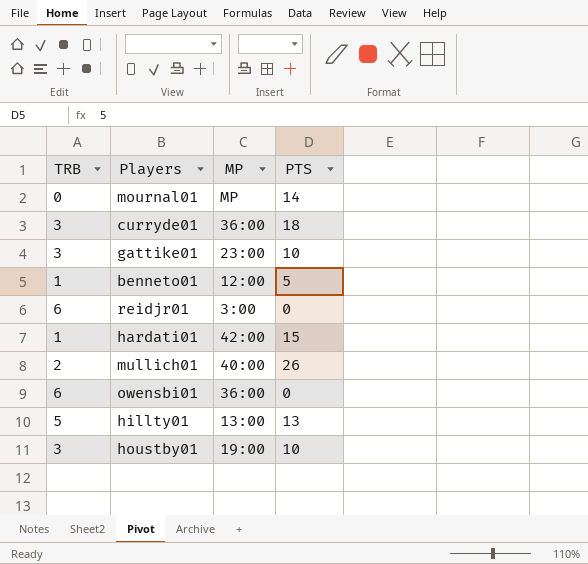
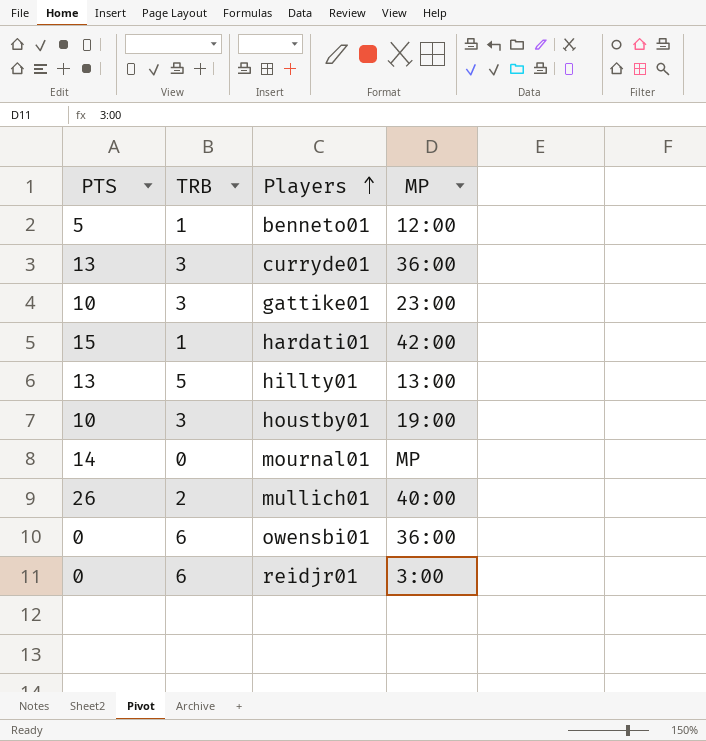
row order: none -> Players ascending
column PTS | position: 4 -> 1
curryde01 | PTS: 18 -> 13

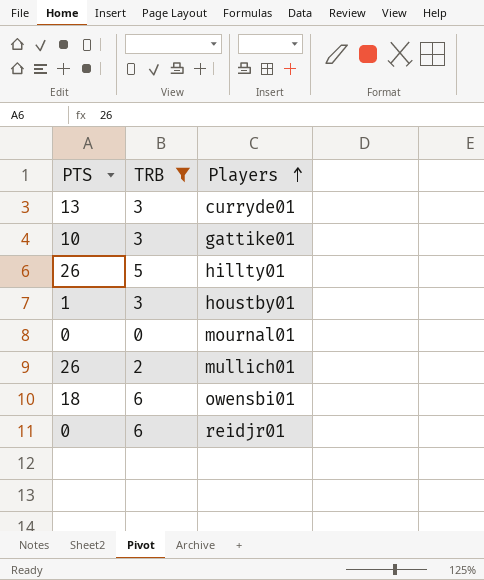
filter: none -> TRB != 1
column MP | position: 4 -> none
hillty01 | PTS: 13 -> 26
houstby01 | PTS: 10 -> 1
mournal01 | PTS: 14 -> 0
owensbi01 | PTS: 0 -> 18

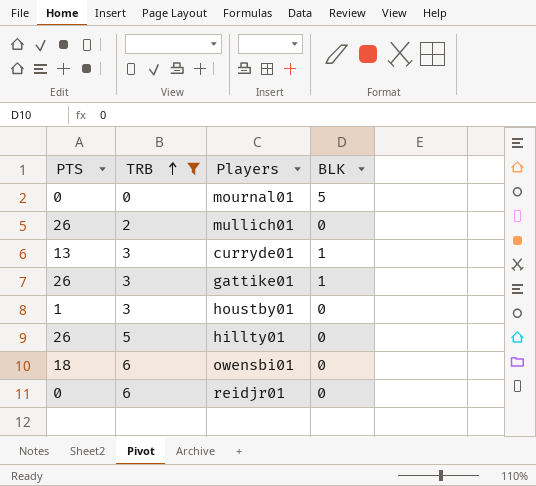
row order: Players ascending -> TRB ascending
column BLK | position: none -> 4
gattike01 | PTS: 10 -> 26

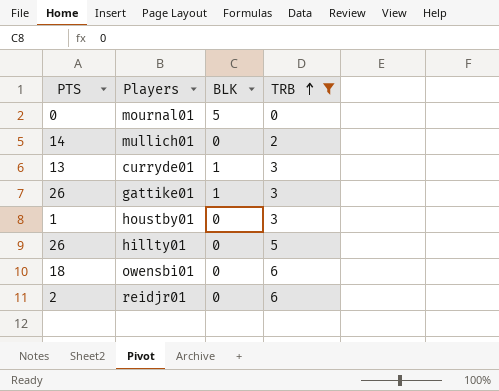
column TRB | position: 2 -> 4
mullich01 | PTS: 26 -> 14
reidjr01 | PTS: 0 -> 2

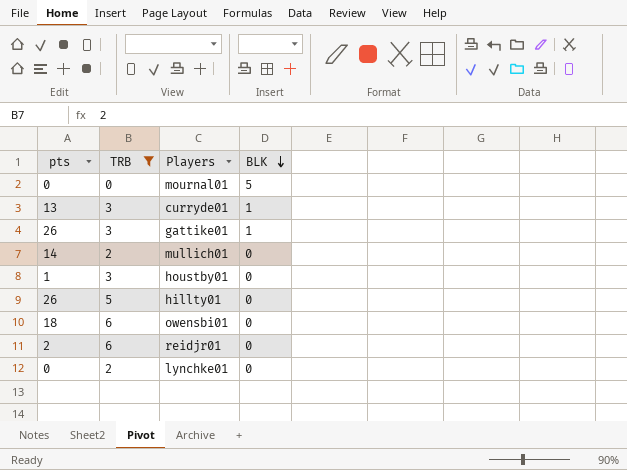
row order: TRB ascending -> BLK descending
column name: PTS -> pts
column TRB | position: 4 -> 2
row lynchke01: none -> 0 | 2 | 0

